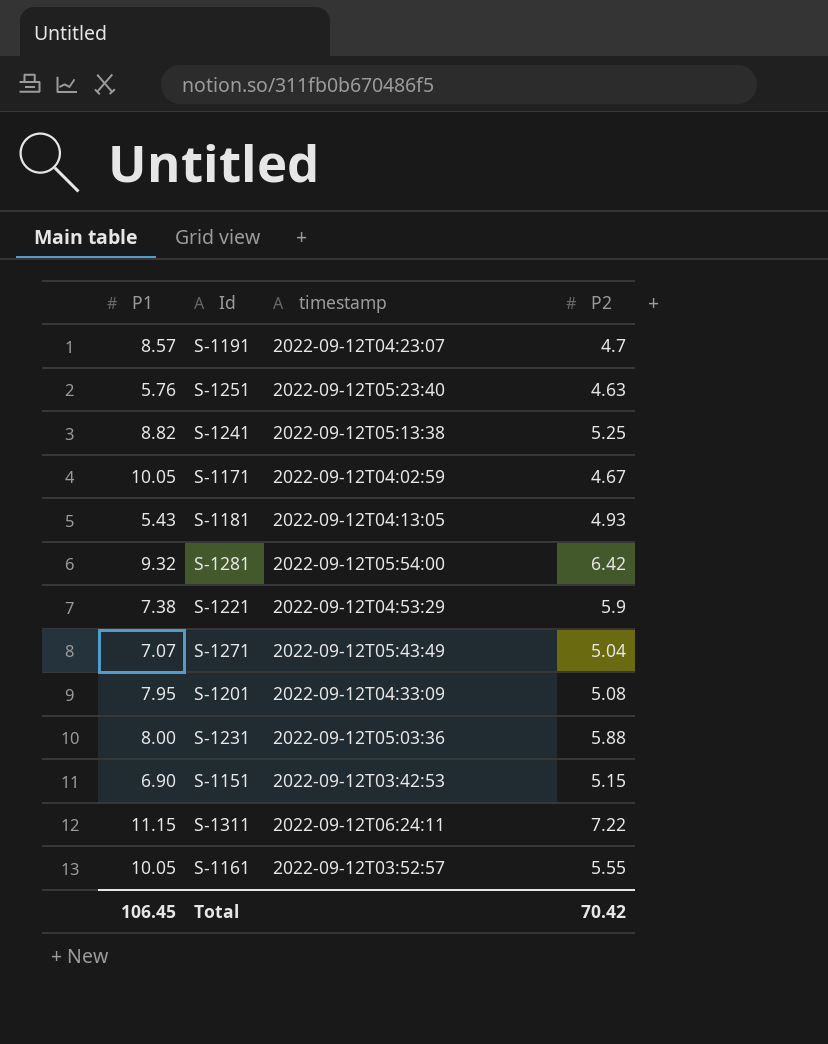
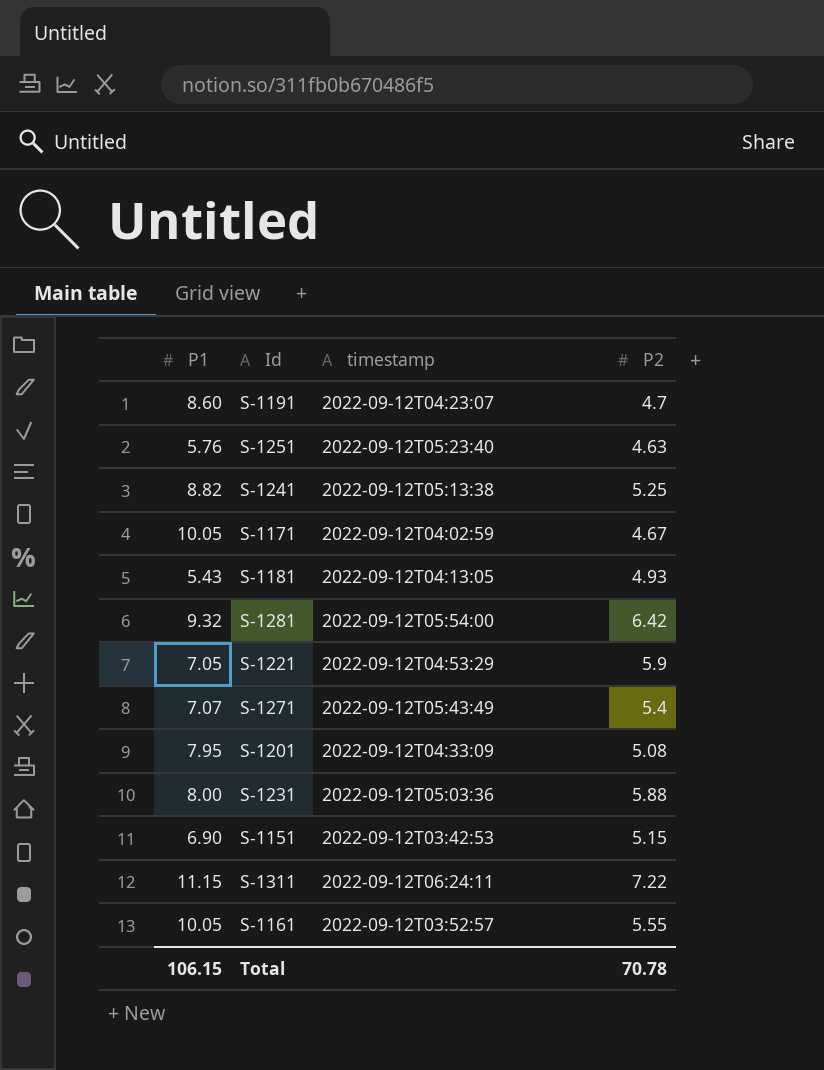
S-1191 | P1: 8.57 -> 8.60
S-1221 | P1: 7.38 -> 7.05
S-1271 | P2: 5.04 -> 5.4
Total | P1: 106.45 -> 106.15
Total | P2: 70.42 -> 70.78

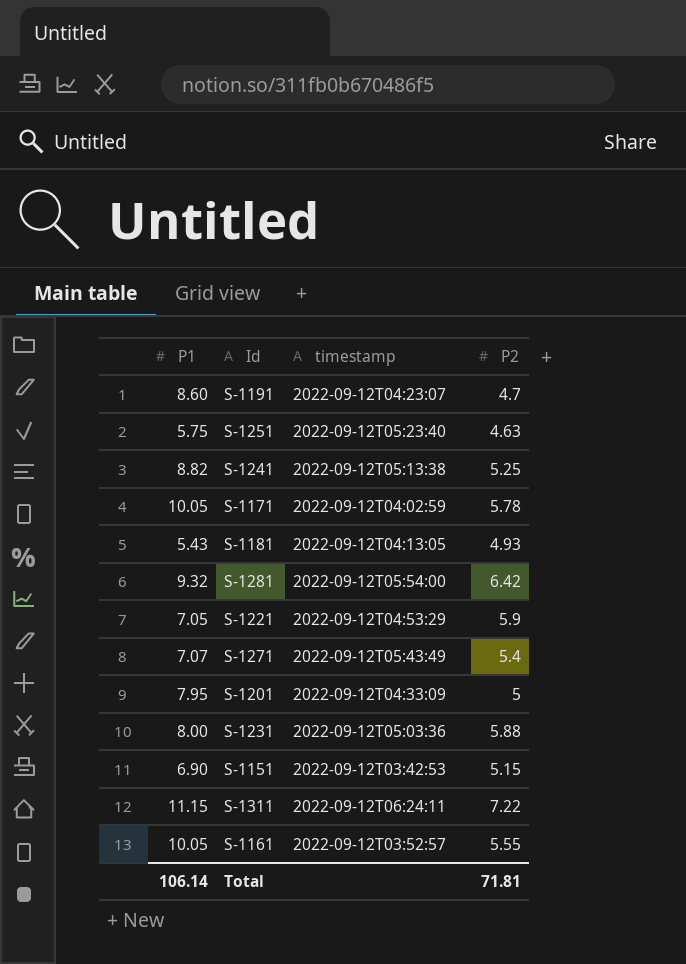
S-1251 | P1: 5.76 -> 5.75
S-1171 | P2: 4.67 -> 5.78
S-1201 | P2: 5.08 -> 5
Total | P1: 106.15 -> 106.14
Total | P2: 70.78 -> 71.81

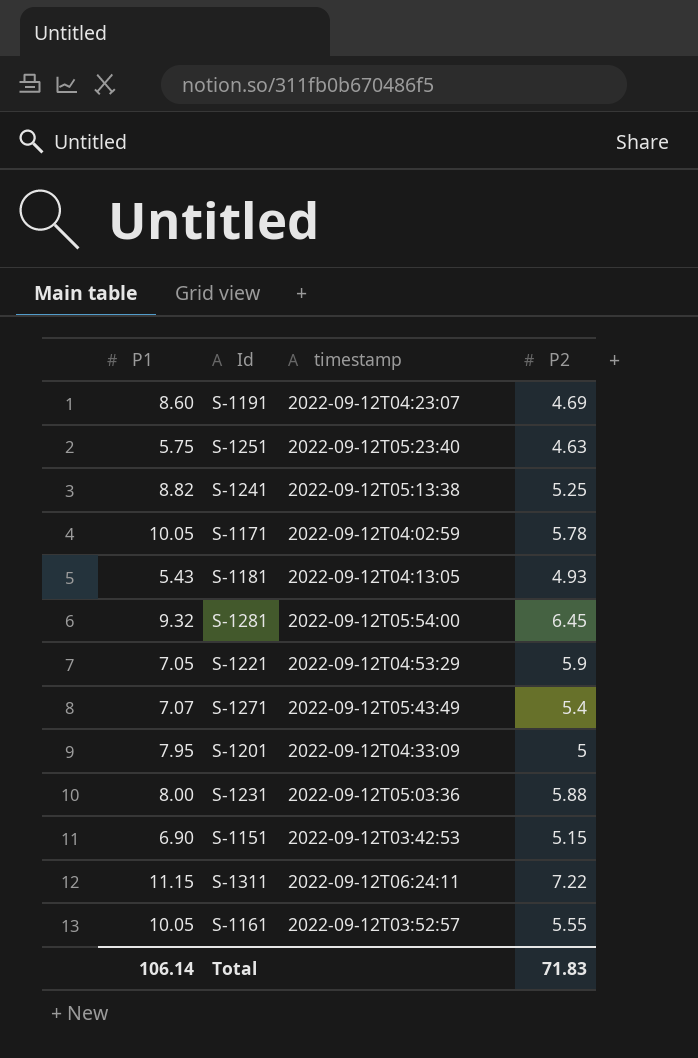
S-1191 | P2: 4.7 -> 4.69
S-1281 | P2: 6.42 -> 6.45
Total | P2: 71.81 -> 71.83

